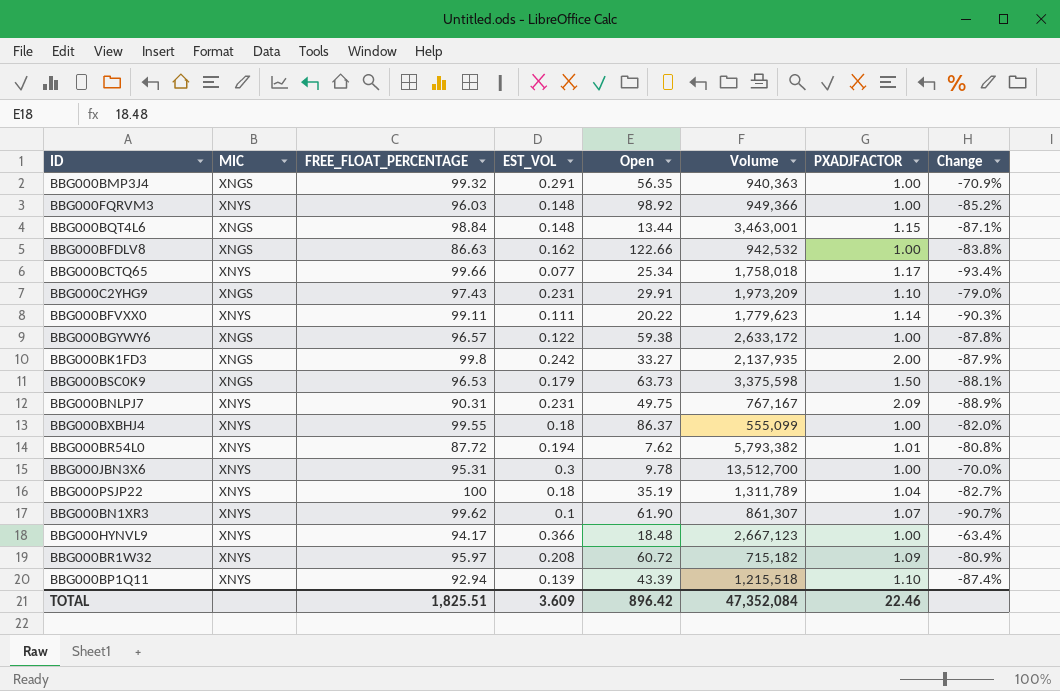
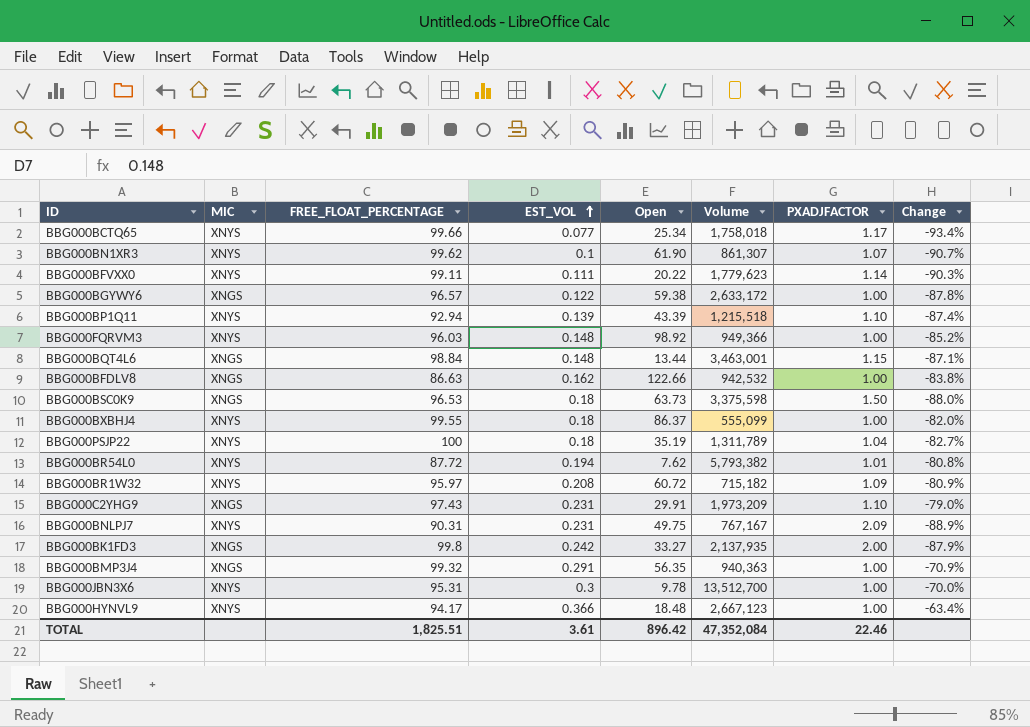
row order: none -> EST_VOL ascending
BBG000BSC0K9 | EST_VOL: 0.179 -> 0.18
BBG000BSC0K9 | Change: -88.1% -> -88.0%
TOTAL | EST_VOL: 3.609 -> 3.61

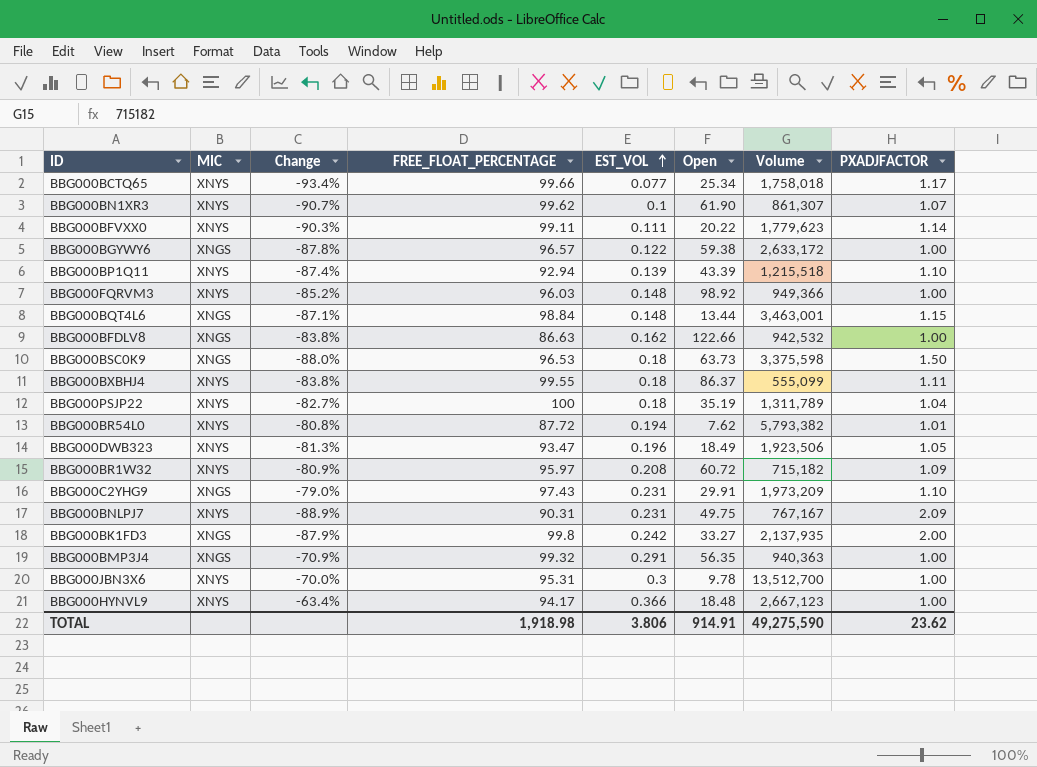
column Change | position: 8 -> 3
BBG000BXBHJ4 | Change: -82.0% -> -83.8%
BBG000BXBHJ4 | PXADJFACTOR: 1.00 -> 1.11
row BBG000DWB323: none -> XNYS | -81.3% | 93.47 | 0.196 | 18.49 | 1,923,506 | 1.05
TOTAL | FREE_FLOAT_PERCENTAGE: 1,825.51 -> 1,918.98
TOTAL | EST_VOL: 3.61 -> 3.806
TOTAL | Open: 896.42 -> 914.91
TOTAL | Volume: 47,352,084 -> 49,275,590
TOTAL | PXADJFACTOR: 22.46 -> 23.62

